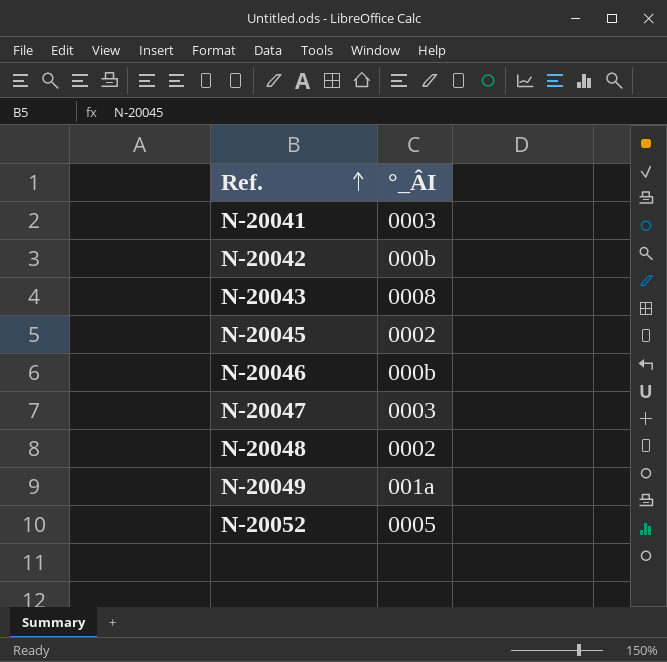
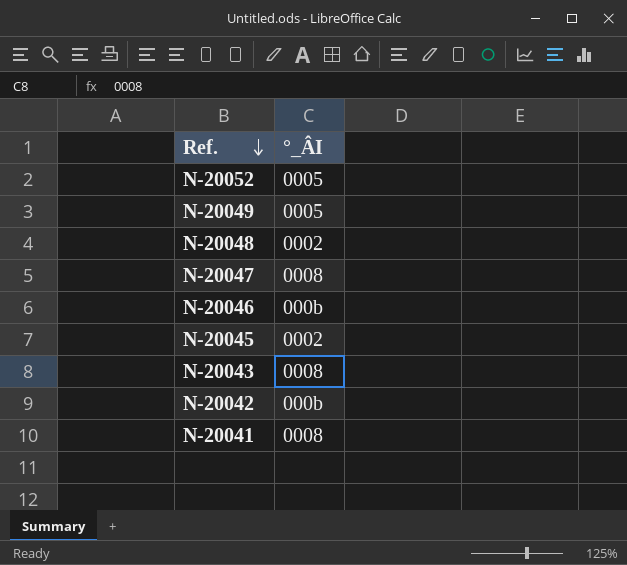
row order: Ref. ascending -> Ref. descending
N-20049 | °_ÂI: 001a -> 0005
N-20047 | °_ÂI: 0003 -> 0008
N-20041 | °_ÂI: 0003 -> 0008

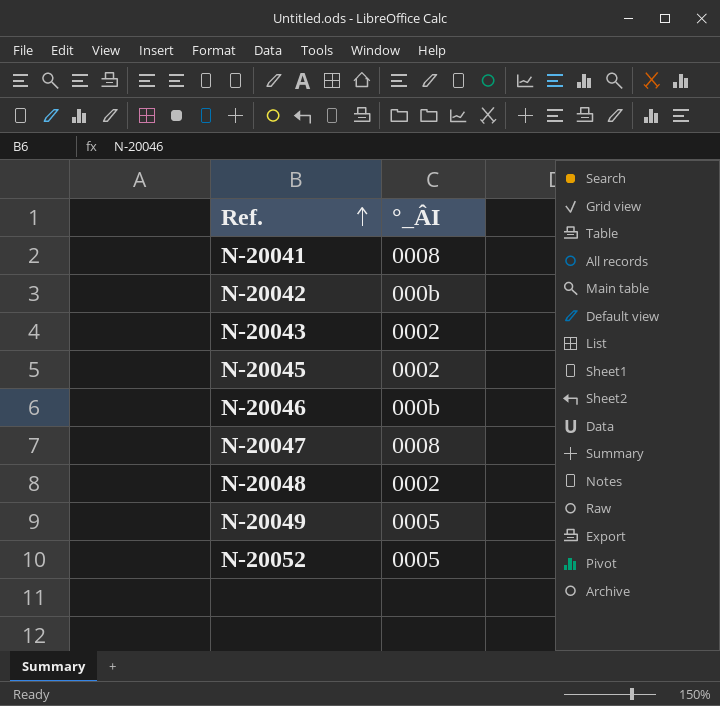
row order: Ref. descending -> Ref. ascending
N-20043 | °_ÂI: 0008 -> 0002

